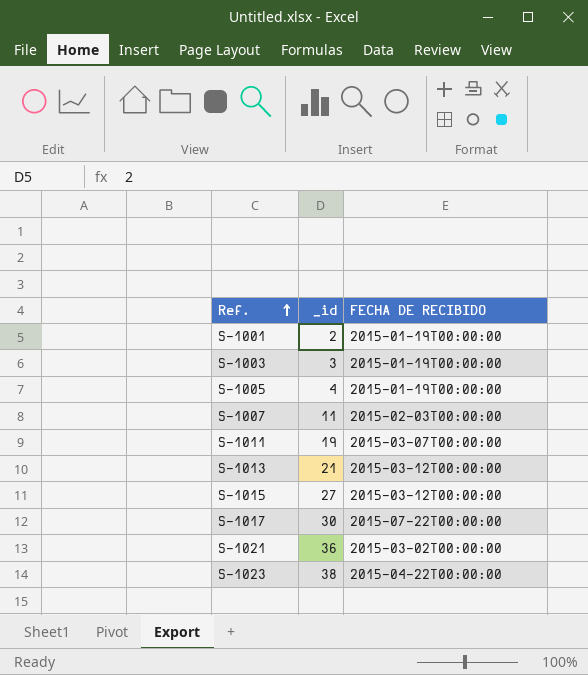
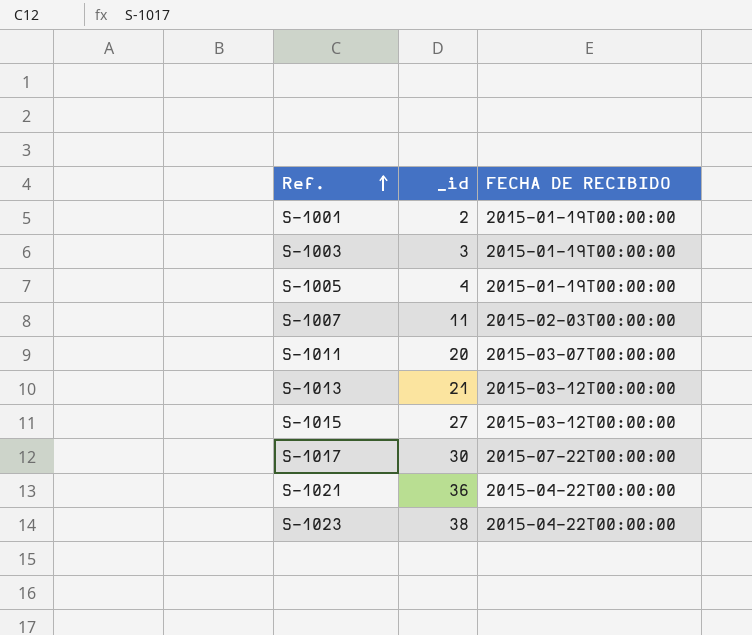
S-1011 | _id: 19 -> 20
S-1021 | FECHA DE RECIBIDO: 2015-03-02T00:00:00 -> 2015-04-22T00:00:00

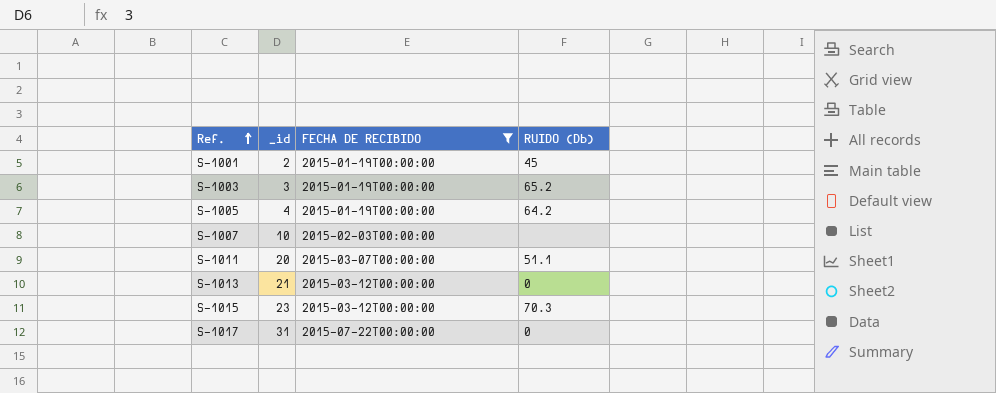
filter: none -> FECHA DE RECIBIDO != 2015-04-22T00:00:00
column RUIDO (Db) | position: none -> 4
S-1007 | _id: 11 -> 10
S-1015 | _id: 27 -> 23
S-1017 | _id: 30 -> 31

